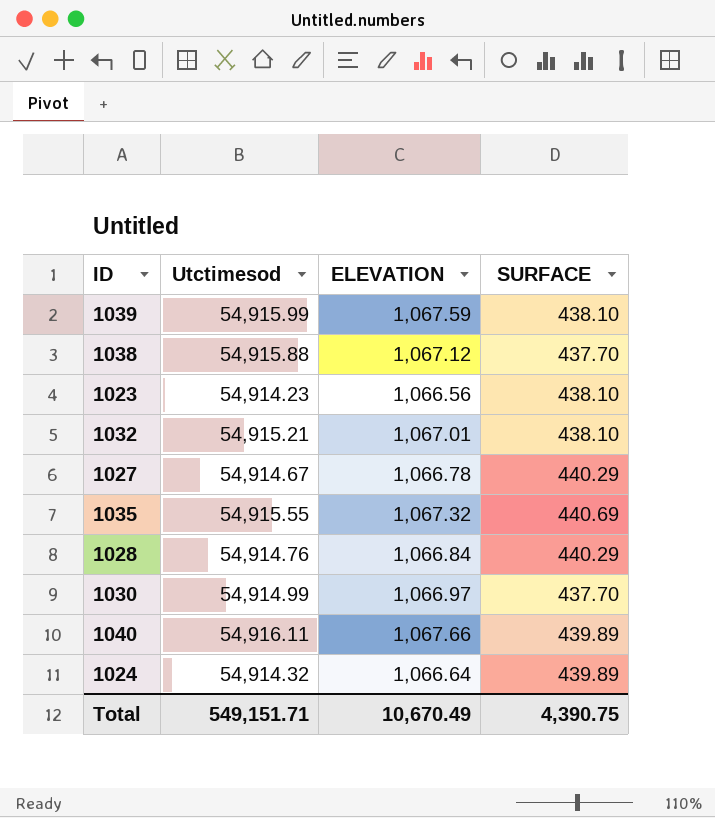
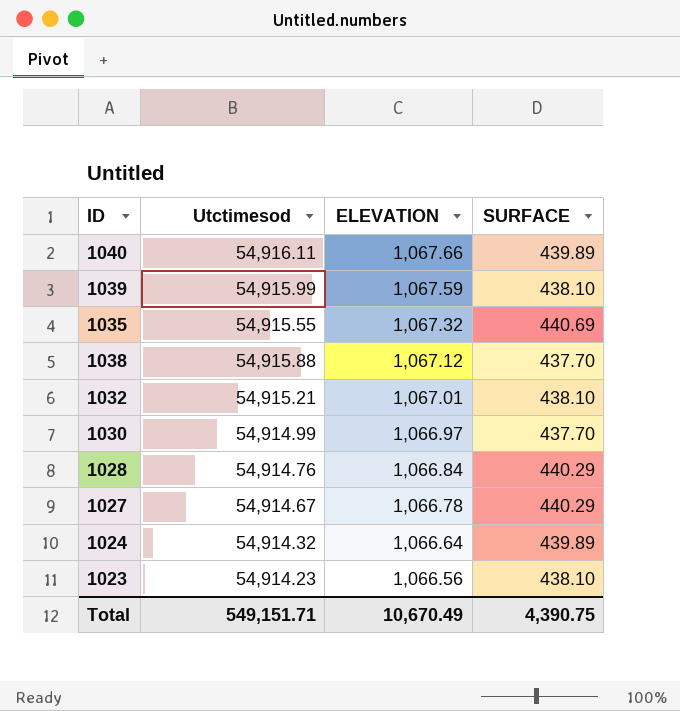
row order: none -> ELEVATION descending

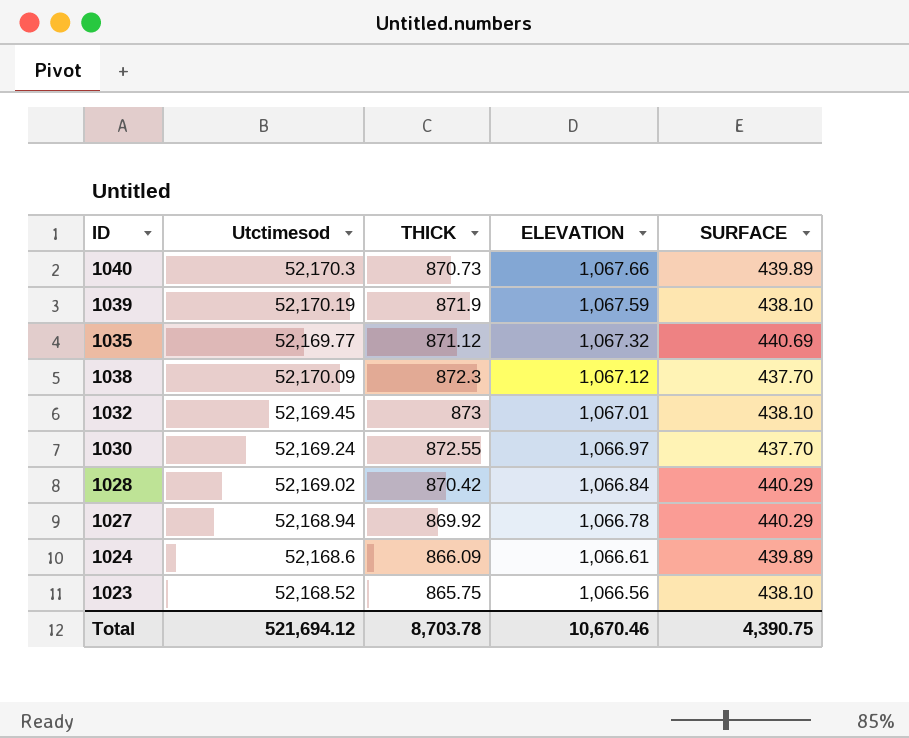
column THICK | position: none -> 3
1040 | Utctimesod: 54,916.11 -> 52,170.3
1039 | Utctimesod: 54,915.99 -> 52,170.19
1035 | Utctimesod: 54,915.55 -> 52,169.77
1038 | Utctimesod: 54,915.88 -> 52,170.09
1032 | Utctimesod: 54,915.21 -> 52,169.45
1030 | Utctimesod: 54,914.99 -> 52,169.24
1028 | Utctimesod: 54,914.76 -> 52,169.02
1027 | Utctimesod: 54,914.67 -> 52,168.94
1024 | Utctimesod: 54,914.32 -> 52,168.6
1024 | ELEVATION: 1,066.64 -> 1,066.61
1023 | Utctimesod: 54,914.23 -> 52,168.52
Total | Utctimesod: 549,151.71 -> 521,694.12
Total | ELEVATION: 10,670.49 -> 10,670.46

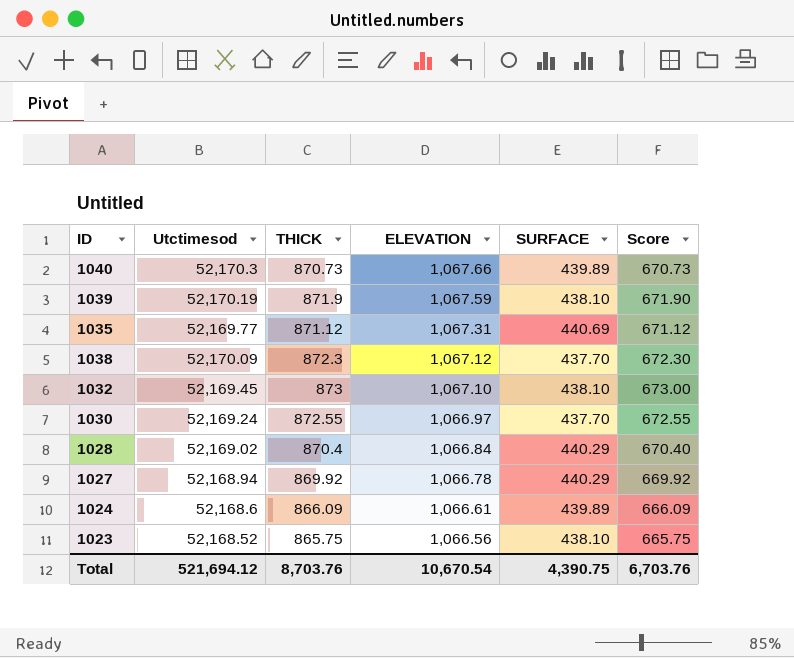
column Score | formula: none -> [THICK] - 200
1035 | ELEVATION: 1,067.32 -> 1,067.31
1032 | ELEVATION: 1,067.01 -> 1,067.10
1028 | THICK: 870.42 -> 870.4
Total | THICK: 8,703.78 -> 8,703.76
Total | ELEVATION: 10,670.46 -> 10,670.54

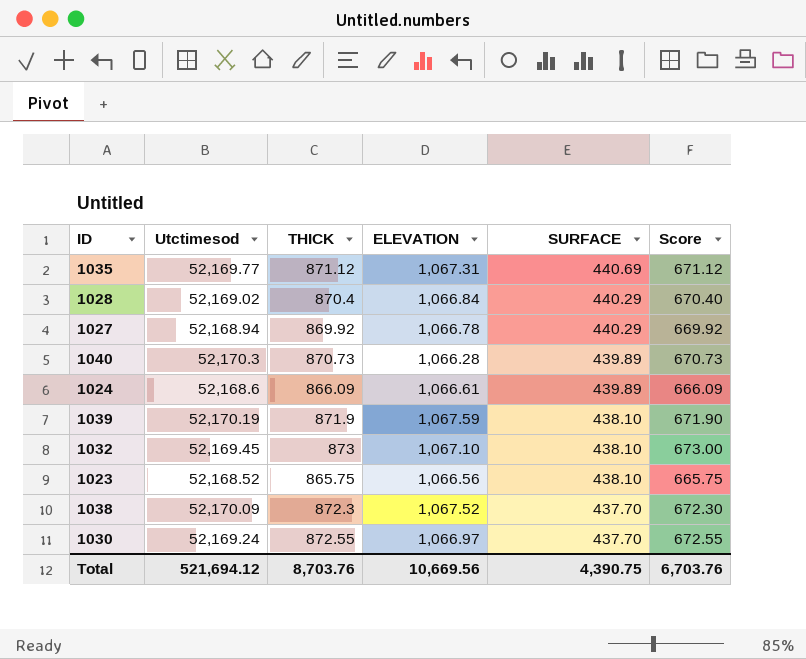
row order: ELEVATION descending -> SURFACE descending
1040 | ELEVATION: 1,067.66 -> 1,066.28
1038 | ELEVATION: 1,067.12 -> 1,067.52
Total | ELEVATION: 10,670.54 -> 10,669.56

